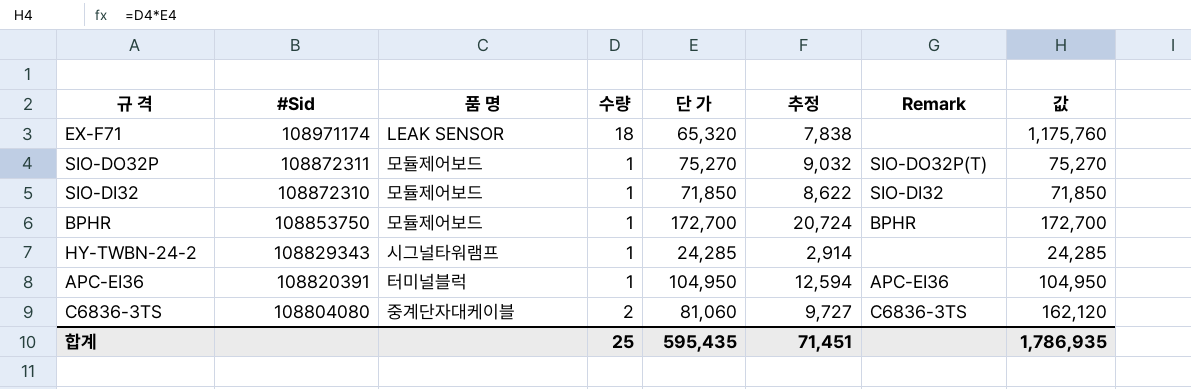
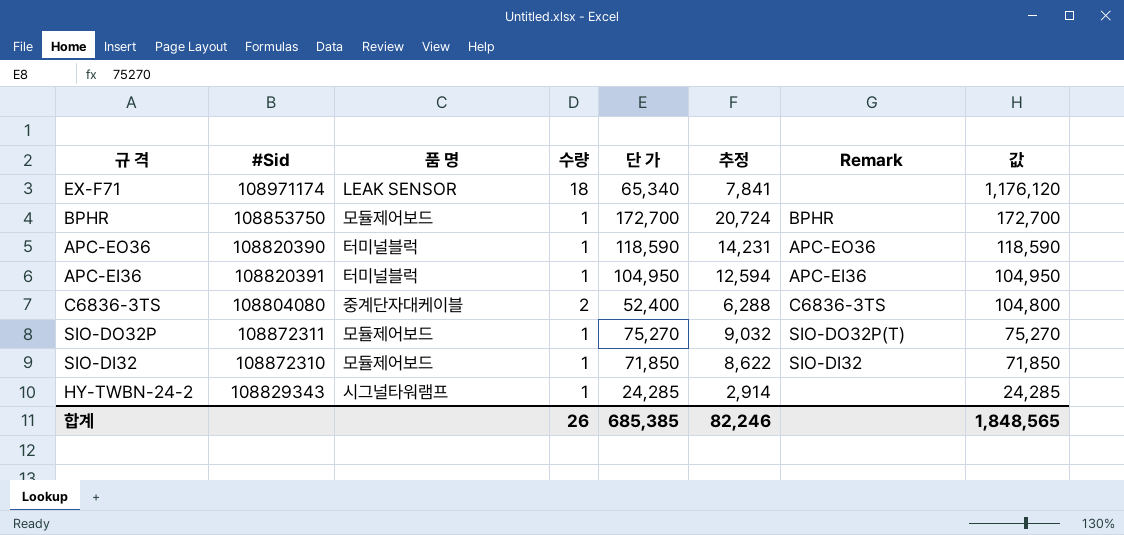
row order: #Sid descending -> 값 descending
EX-F71 | 단 가: 65,320 -> 65,340
EX-F71 | 추정: 7,838 -> 7,841
EX-F71 | 값: 1,175,760 -> 1,176,120
row APC-EO36: none -> 108820390 | 터미널블럭 | 1 | 118,590 | 14,231 | APC-EO36 | 118,590
C6836-3TS | 단 가: 81,060 -> 52,400
C6836-3TS | 추정: 9,727 -> 6,288
C6836-3TS | 값: 162,120 -> 104,800
합계 | 수량: 25 -> 26
합계 | 단 가: 595,435 -> 685,385
합계 | 추정: 71,451 -> 82,246
합계 | 값: 1,786,935 -> 1,848,565

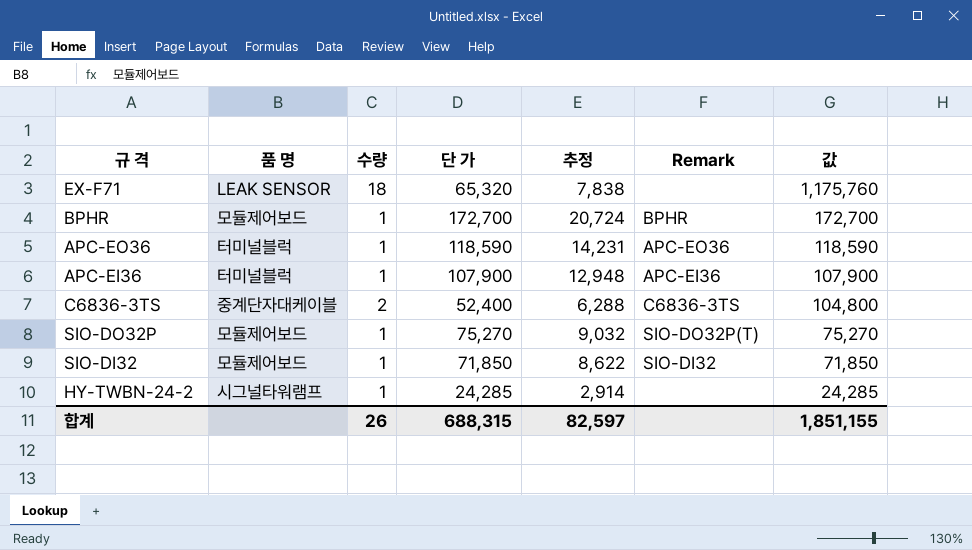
column #Sid | position: 2 -> none
EX-F71 | 단 가: 65,340 -> 65,320
EX-F71 | 추정: 7,841 -> 7,838
EX-F71 | 값: 1,176,120 -> 1,175,760
APC-EI36 | 단 가: 104,950 -> 107,900
APC-EI36 | 추정: 12,594 -> 12,948
APC-EI36 | 값: 104,950 -> 107,900
합계 | 단 가: 685,385 -> 688,315
합계 | 추정: 82,246 -> 82,597
합계 | 값: 1,848,565 -> 1,851,155

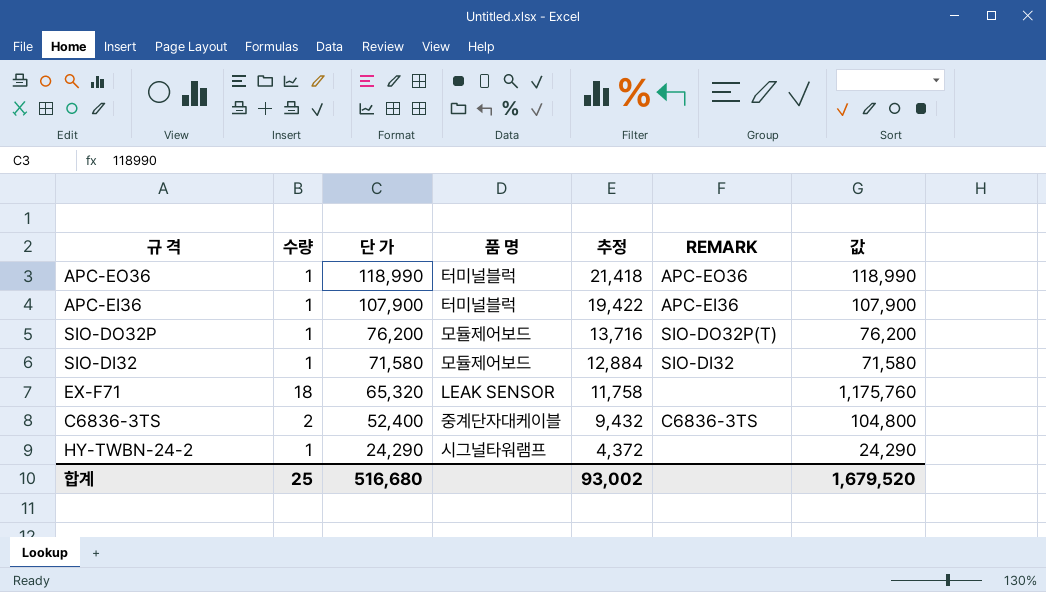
row order: 값 descending -> 단 가 descending
column 품 명 | position: 2 -> 4
column 추정 | formula: [단 가] * 0.12 -> [단 가] * 0.18
column name: Remark -> REMARK
row BPHR: 모듈제어보드 | 1 | 172,700 | 20,724 | BPHR | 172,700 -> none
APC-EO36 | 단 가: 118,590 -> 118,990
APC-EO36 | 값: 118,590 -> 118,990
SIO-DO32P | 단 가: 75,270 -> 76,200
SIO-DO32P | 값: 75,270 -> 76,200
SIO-DI32 | 단 가: 71,850 -> 71,580
SIO-DI32 | 값: 71,850 -> 71,580
HY-TWBN-24-2 | 단 가: 24,285 -> 24,290
HY-TWBN-24-2 | 값: 24,285 -> 24,290
합계 | 수량: 26 -> 25
합계 | 단 가: 688,315 -> 516,680
합계 | 추정: 82,597 -> 93,002
합계 | 값: 1,851,155 -> 1,679,520

